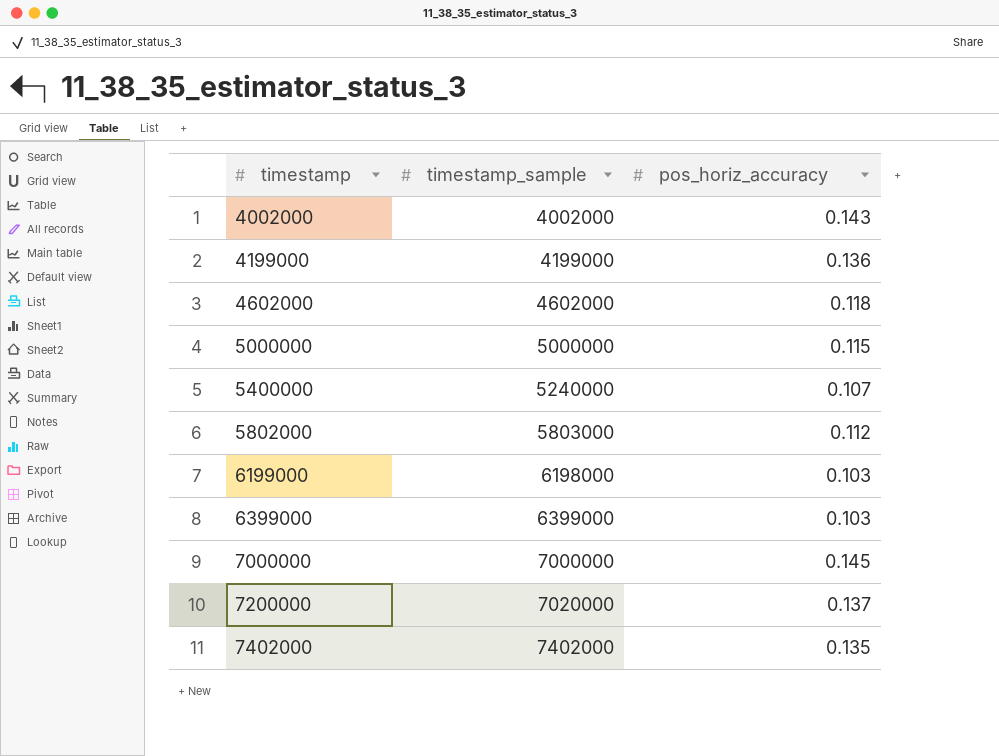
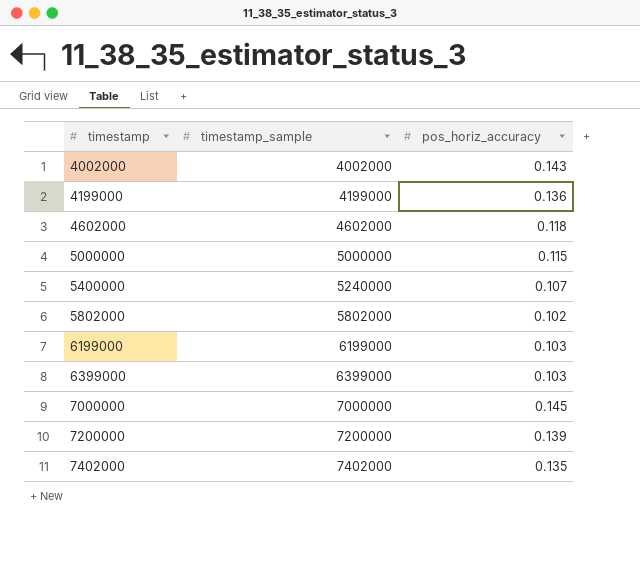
5802000 | timestamp_sample: 5803000 -> 5802000
5802000 | pos_horiz_accuracy: 0.112 -> 0.102
6199000 | timestamp_sample: 6198000 -> 6199000
7200000 | timestamp_sample: 7020000 -> 7200000
7200000 | pos_horiz_accuracy: 0.137 -> 0.139

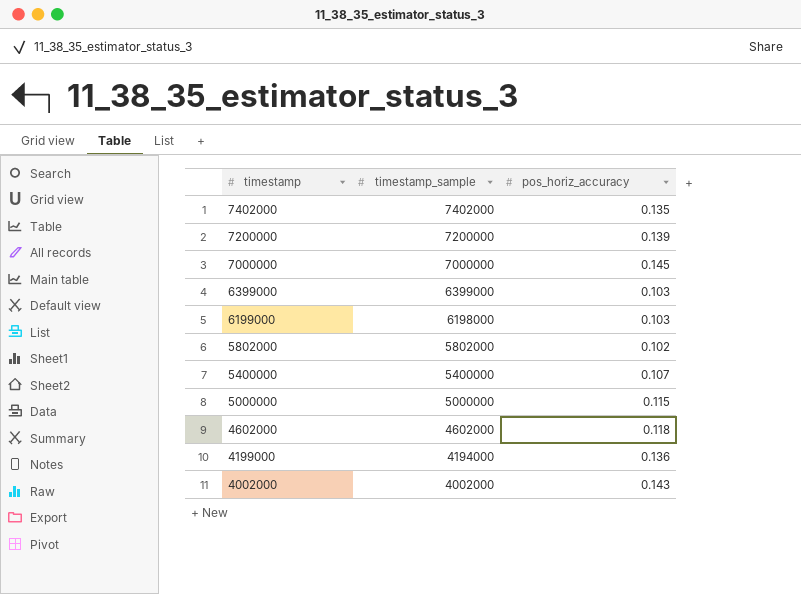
row order: timestamp ascending -> timestamp descending
6199000 | timestamp_sample: 6199000 -> 6198000
5400000 | timestamp_sample: 5240000 -> 5400000
4199000 | timestamp_sample: 4199000 -> 4194000

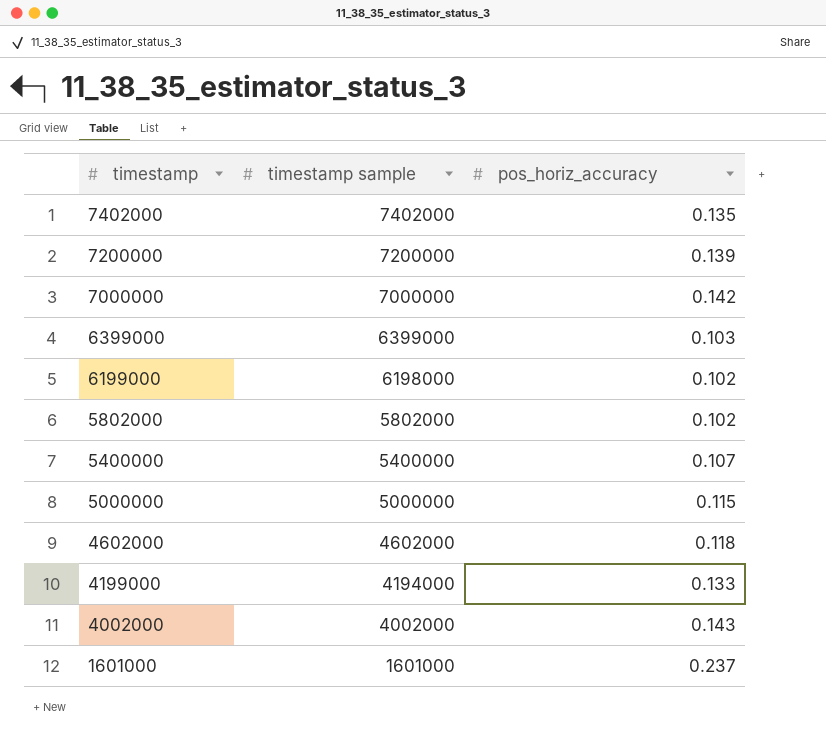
column name: timestamp_sample -> timestamp sample
7000000 | pos_horiz_accuracy: 0.145 -> 0.142
6199000 | pos_horiz_accuracy: 0.103 -> 0.102
4199000 | pos_horiz_accuracy: 0.136 -> 0.133
row 1601000: none -> 1601000 | 0.237

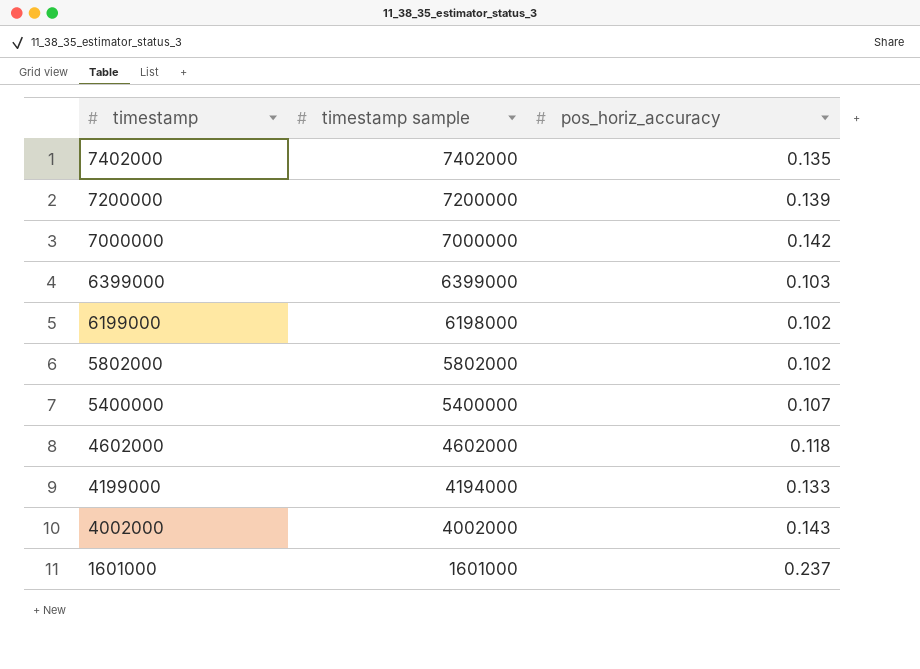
row 5000000: 5000000 | 0.115 -> none

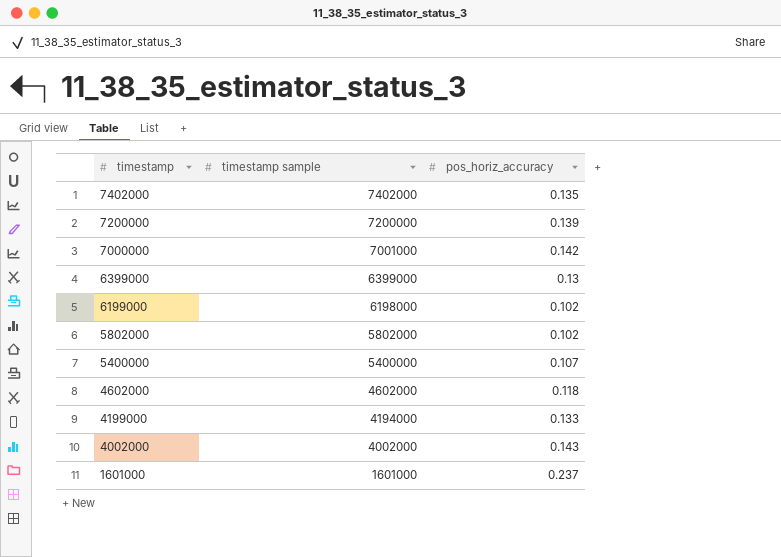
7000000 | timestamp sample: 7000000 -> 7001000
6399000 | pos_horiz_accuracy: 0.103 -> 0.13

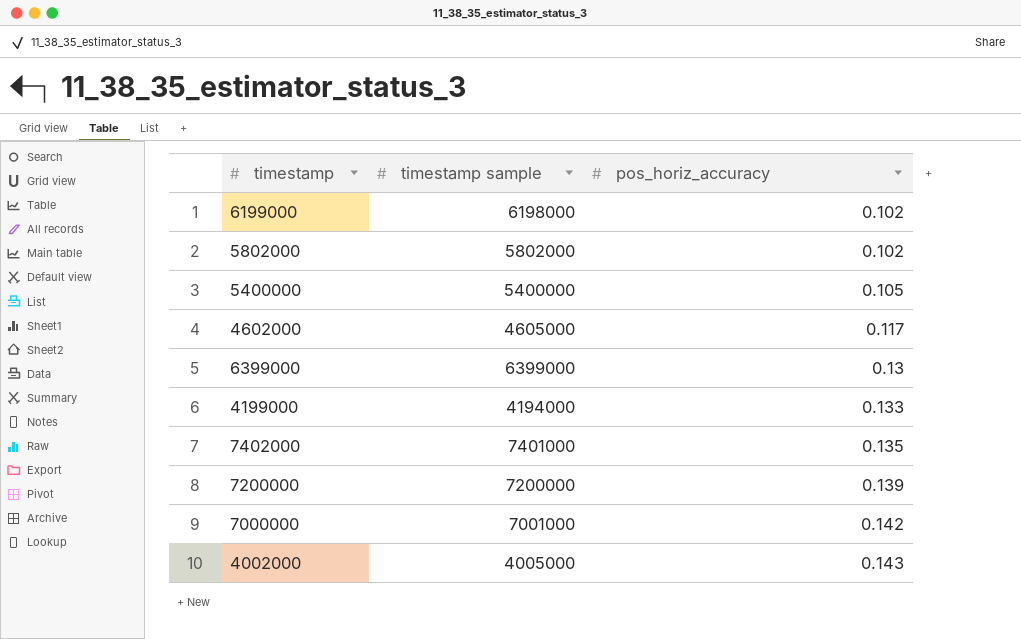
row order: timestamp descending -> pos_horiz_accuracy ascending
row 1601000: 1601000 | 0.237 -> none
5400000 | pos_horiz_accuracy: 0.107 -> 0.105
4602000 | timestamp sample: 4602000 -> 4605000
4602000 | pos_horiz_accuracy: 0.118 -> 0.117
7402000 | timestamp sample: 7402000 -> 7401000
4002000 | timestamp sample: 4002000 -> 4005000

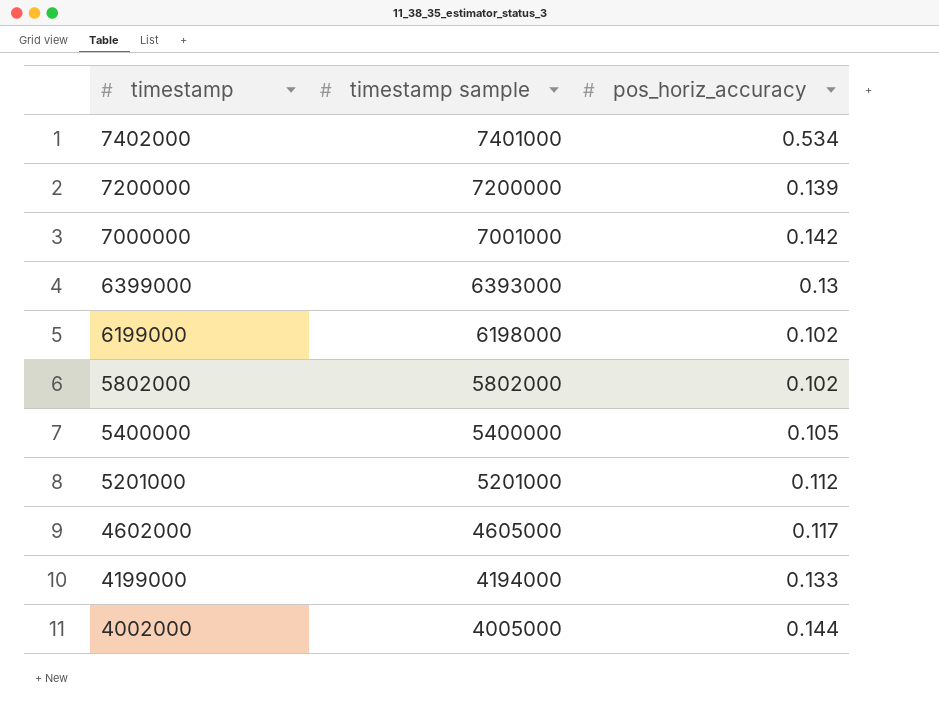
row order: pos_horiz_accuracy ascending -> timestamp descending
7402000 | pos_horiz_accuracy: 0.135 -> 0.534
6399000 | timestamp sample: 6399000 -> 6393000
row 5201000: none -> 5201000 | 0.112
4002000 | pos_horiz_accuracy: 0.143 -> 0.144

